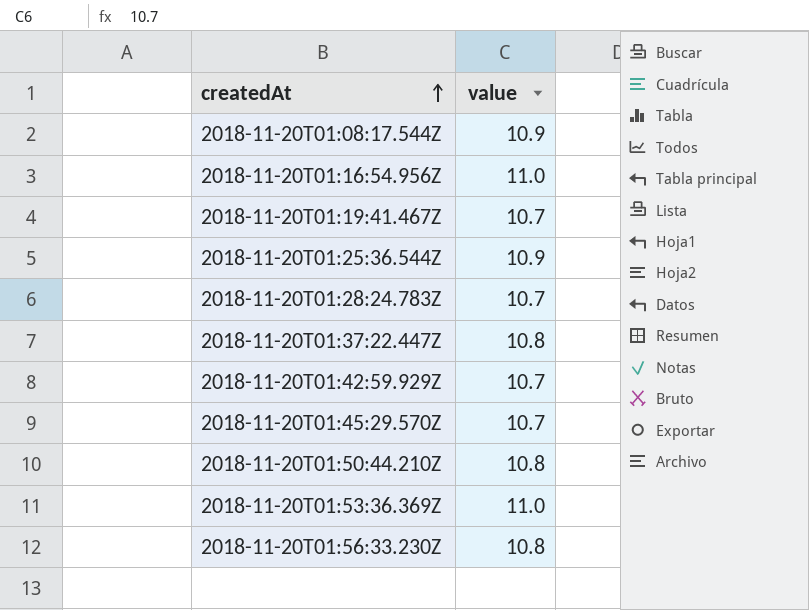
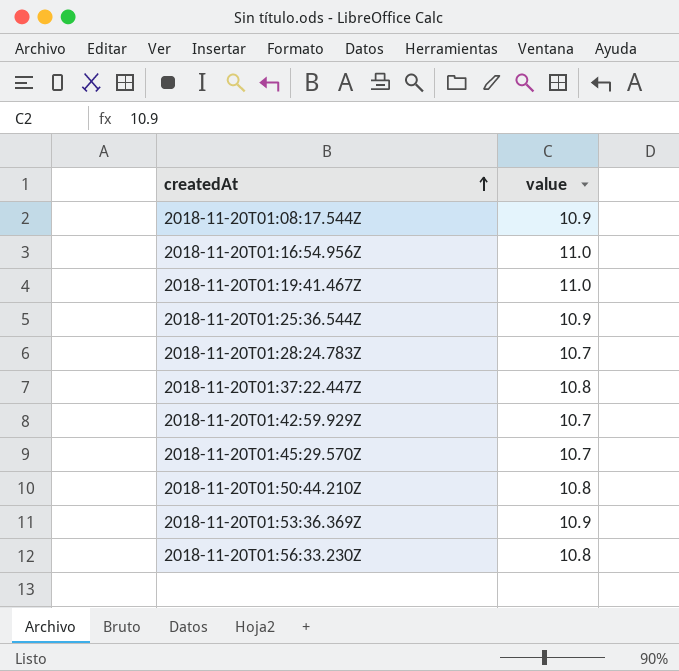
2018-11-20T01:19:41.467Z | value: 10.7 -> 11.0
2018-11-20T01:53:36.369Z | value: 11.0 -> 10.9

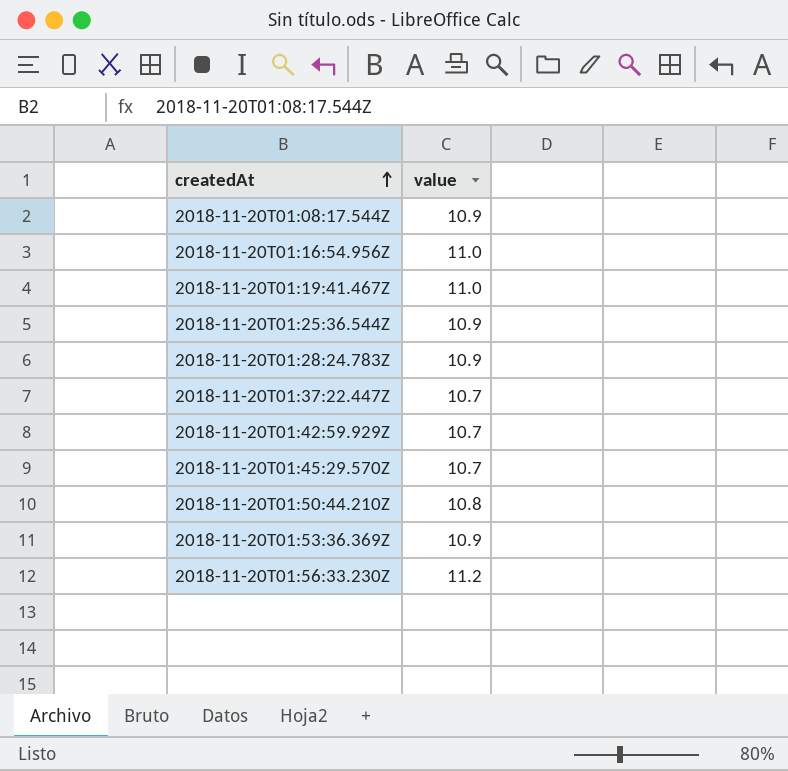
2018-11-20T01:28:24.783Z | value: 10.7 -> 10.9
2018-11-20T01:37:22.447Z | value: 10.8 -> 10.7
2018-11-20T01:56:33.230Z | value: 10.8 -> 11.2

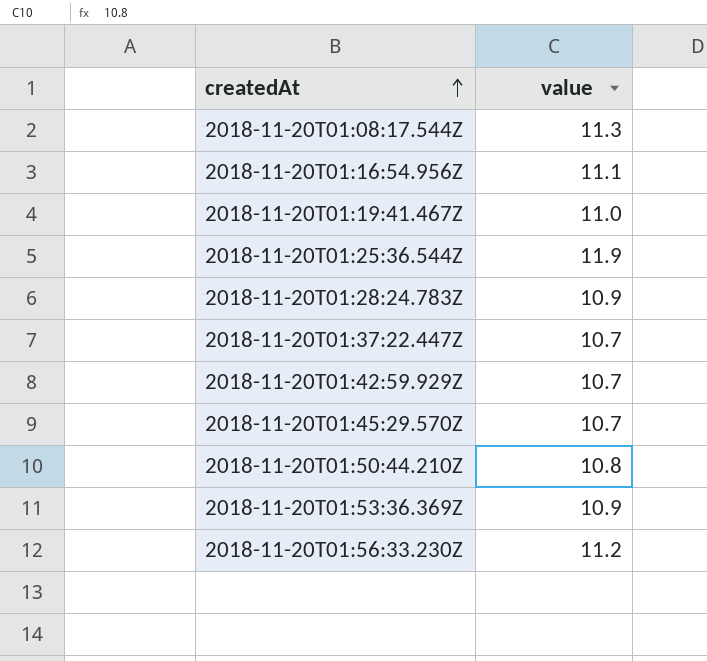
2018-11-20T01:08:17.544Z | value: 10.9 -> 11.3
2018-11-20T01:16:54.956Z | value: 11.0 -> 11.1
2018-11-20T01:25:36.544Z | value: 10.9 -> 11.9

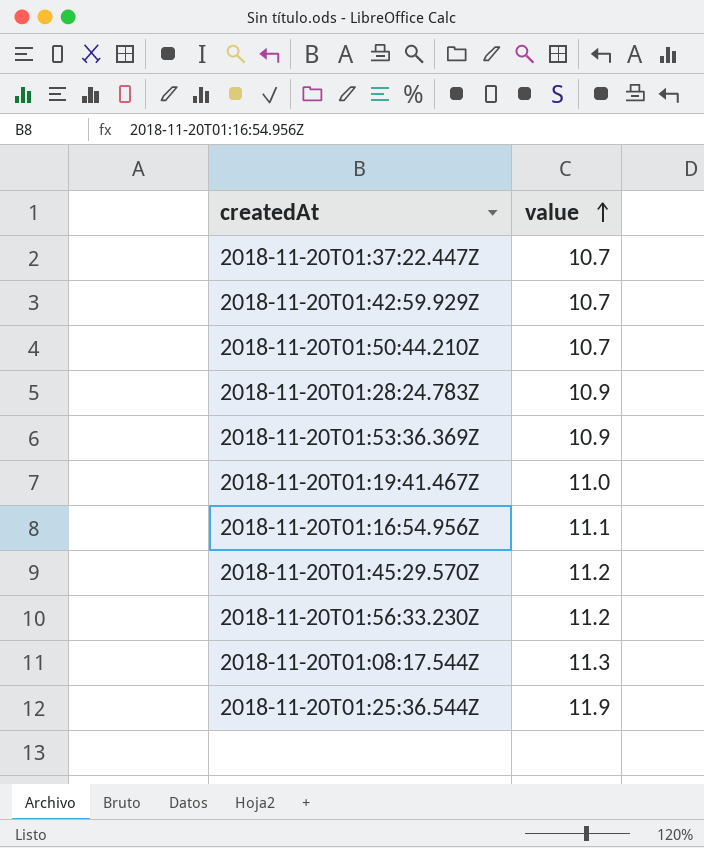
row order: createdAt ascending -> value ascending
2018-11-20T01:50:44.210Z | value: 10.8 -> 10.7
2018-11-20T01:45:29.570Z | value: 10.7 -> 11.2

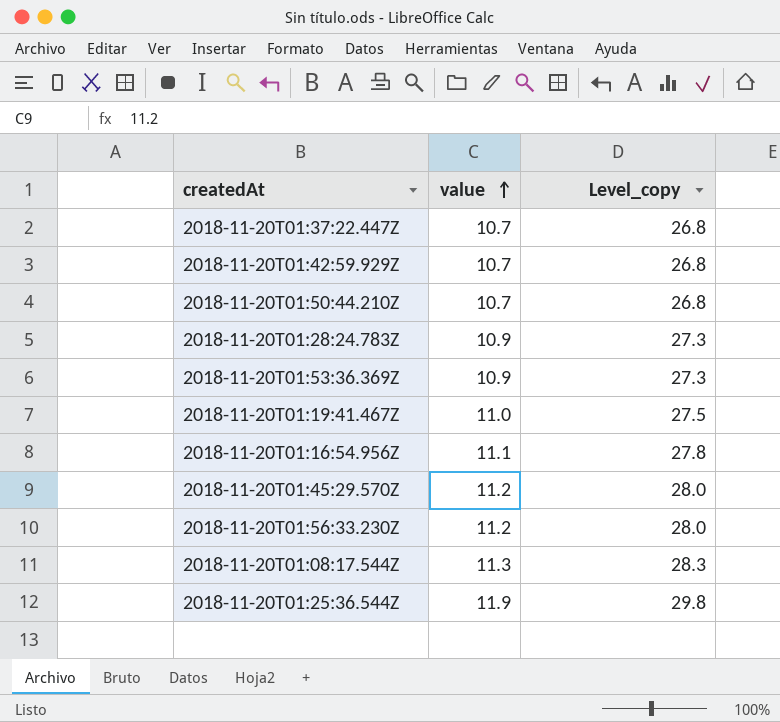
column Level_copy | formula: none -> [value] * 2.5

